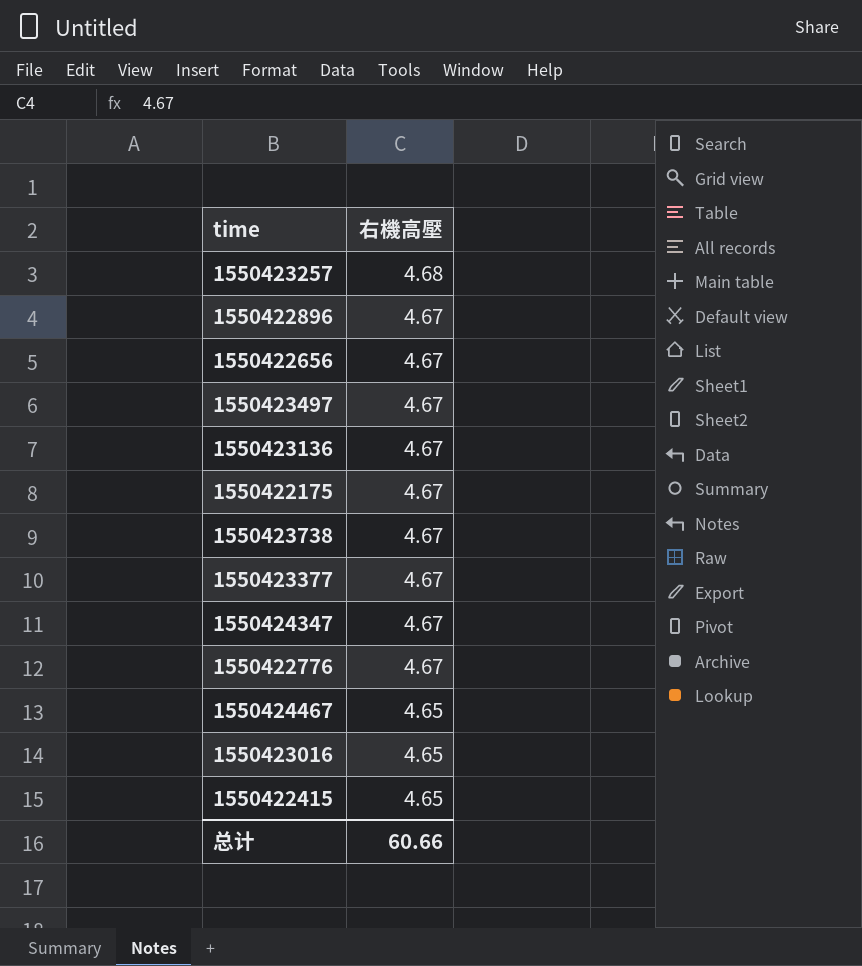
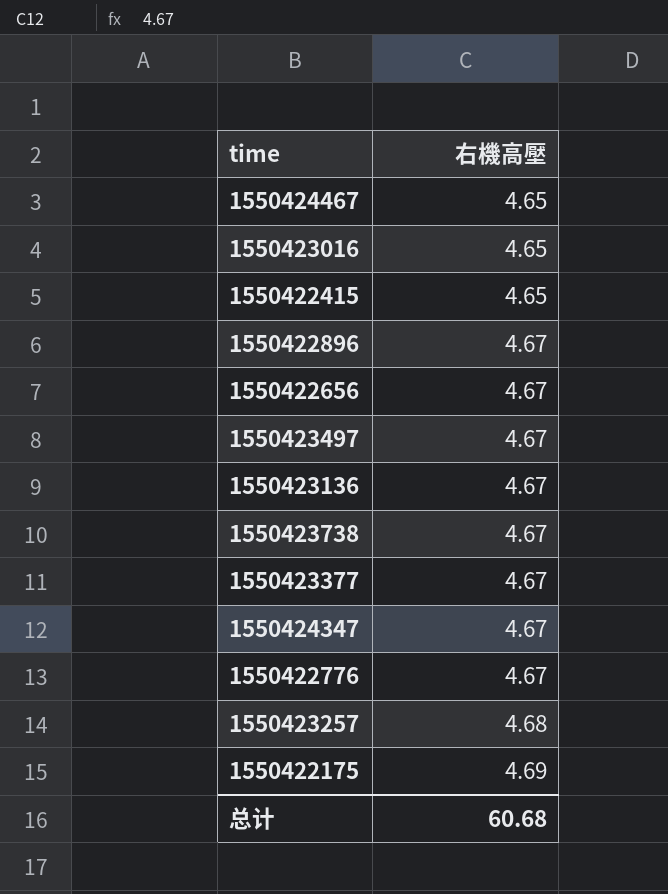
row order: 右機高壓 descending -> 右機高壓 ascending
1550422175 | 右機高壓: 4.67 -> 4.69
总计 | 右機高壓: 60.66 -> 60.68

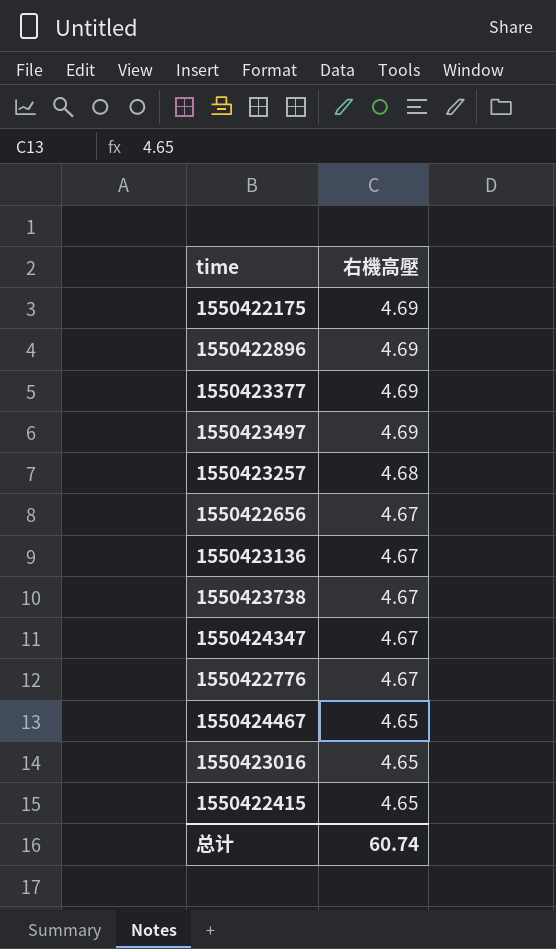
row order: 右機高壓 ascending -> 右機高壓 descending
1550422896 | 右機高壓: 4.67 -> 4.69
1550423377 | 右機高壓: 4.67 -> 4.69
1550423497 | 右機高壓: 4.67 -> 4.69
总计 | 右機高壓: 60.68 -> 60.74

